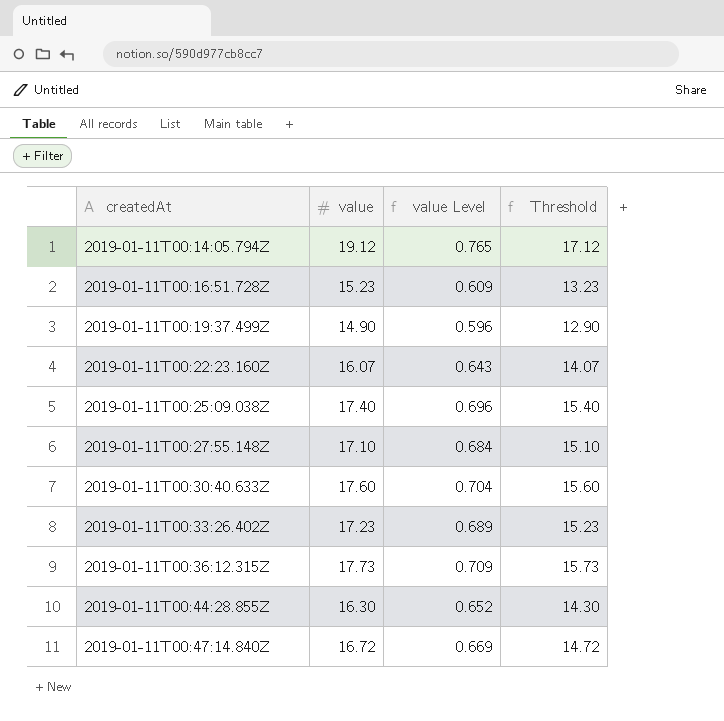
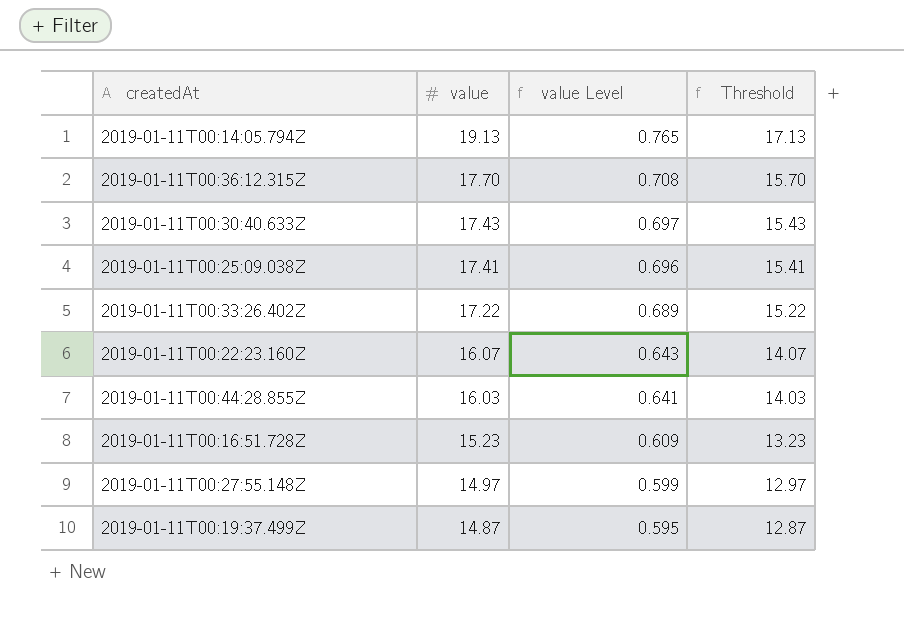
row order: createdAt ascending -> value descending
row 2019-01-11T00:47:14.840Z: 16.72 | 0.669 | 14.72 -> none
2019-01-11T00:14:05.794Z | value: 19.12 -> 19.13
2019-01-11T00:14:05.794Z | Threshold: 17.12 -> 17.13
2019-01-11T00:36:12.315Z | value: 17.73 -> 17.70
2019-01-11T00:36:12.315Z | value Level: 0.709 -> 0.708
2019-01-11T00:36:12.315Z | Threshold: 15.73 -> 15.70
2019-01-11T00:30:40.633Z | value: 17.60 -> 17.43
2019-01-11T00:30:40.633Z | value Level: 0.704 -> 0.697
2019-01-11T00:30:40.633Z | Threshold: 15.60 -> 15.43
2019-01-11T00:25:09.038Z | value: 17.40 -> 17.41
2019-01-11T00:25:09.038Z | Threshold: 15.40 -> 15.41
2019-01-11T00:33:26.402Z | value: 17.23 -> 17.22
2019-01-11T00:33:26.402Z | Threshold: 15.23 -> 15.22
2019-01-11T00:44:28.855Z | value: 16.30 -> 16.03
2019-01-11T00:44:28.855Z | value Level: 0.652 -> 0.641
2019-01-11T00:44:28.855Z | Threshold: 14.30 -> 14.03
2019-01-11T00:27:55.148Z | value: 17.10 -> 14.97
2019-01-11T00:27:55.148Z | value Level: 0.684 -> 0.599
2019-01-11T00:27:55.148Z | Threshold: 15.10 -> 12.97
2019-01-11T00:19:37.499Z | value: 14.90 -> 14.87
2019-01-11T00:19:37.499Z | value Level: 0.596 -> 0.595
2019-01-11T00:19:37.499Z | Threshold: 12.90 -> 12.87

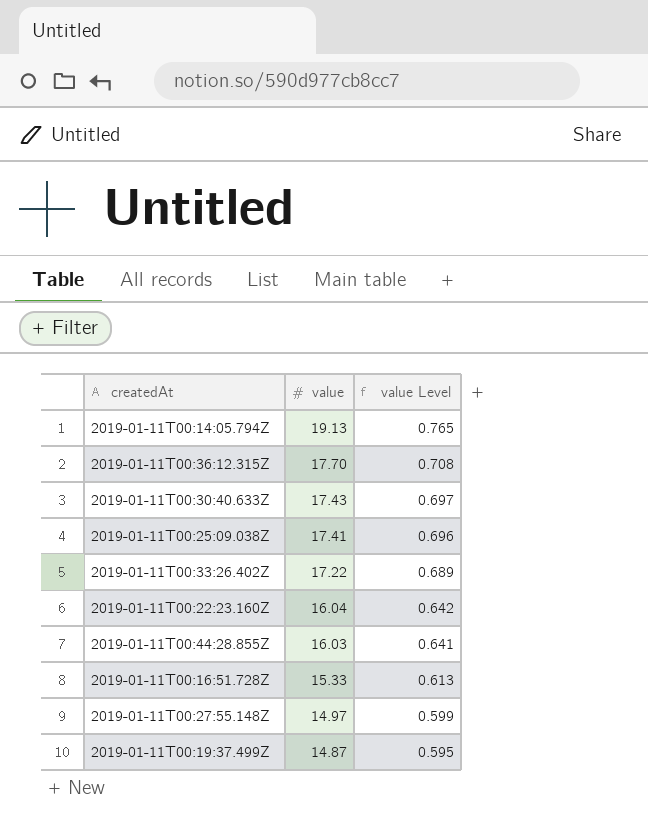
column Threshold | formula: [value] - 2 -> none
2019-01-11T00:22:23.160Z | value: 16.07 -> 16.04
2019-01-11T00:22:23.160Z | value Level: 0.643 -> 0.642
2019-01-11T00:16:51.728Z | value: 15.23 -> 15.33
2019-01-11T00:16:51.728Z | value Level: 0.609 -> 0.613

